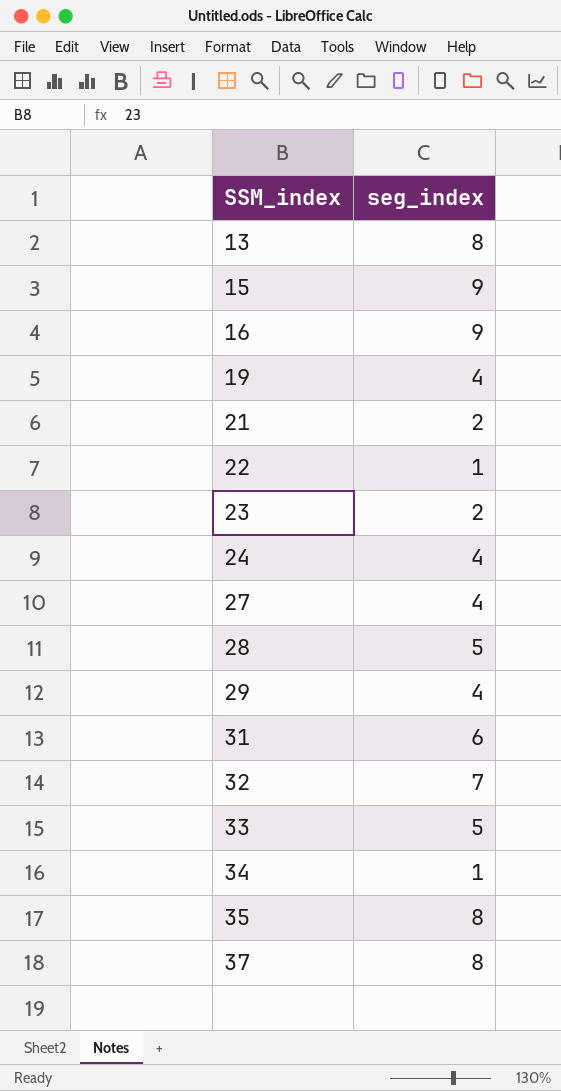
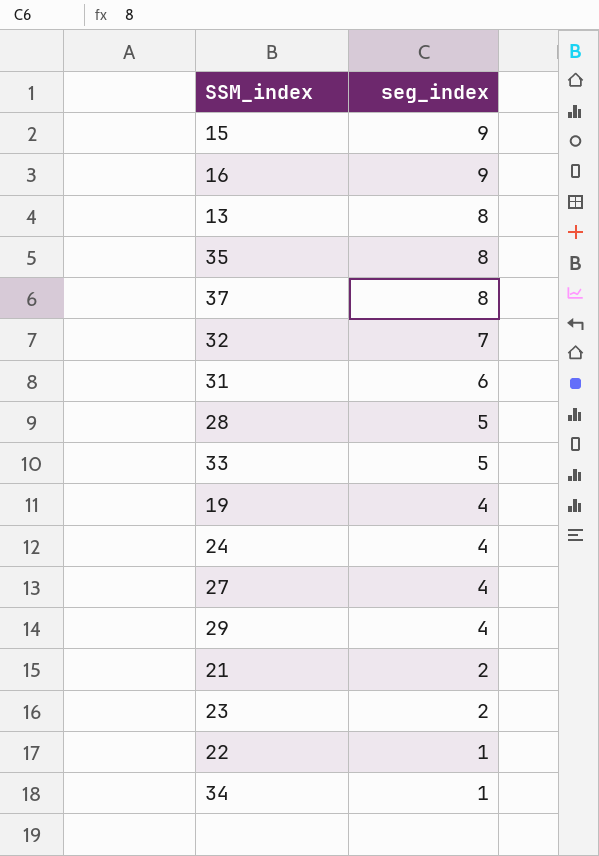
row order: SSM_index ascending -> seg_index descending

